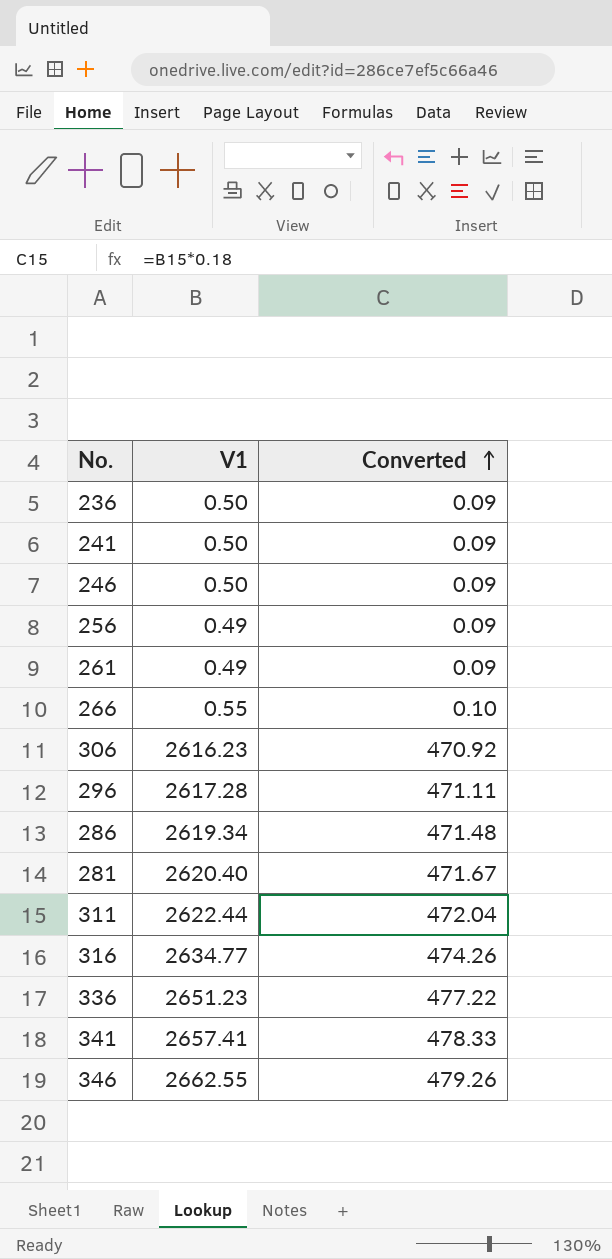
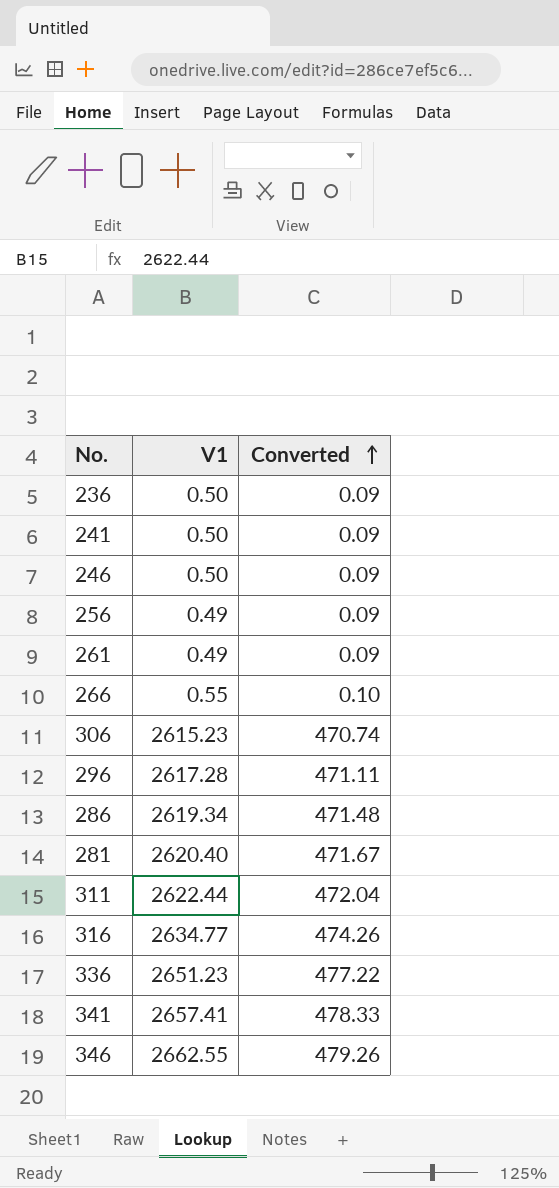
306 | V1: 2616.23 -> 2615.23
306 | Converted: 470.92 -> 470.74

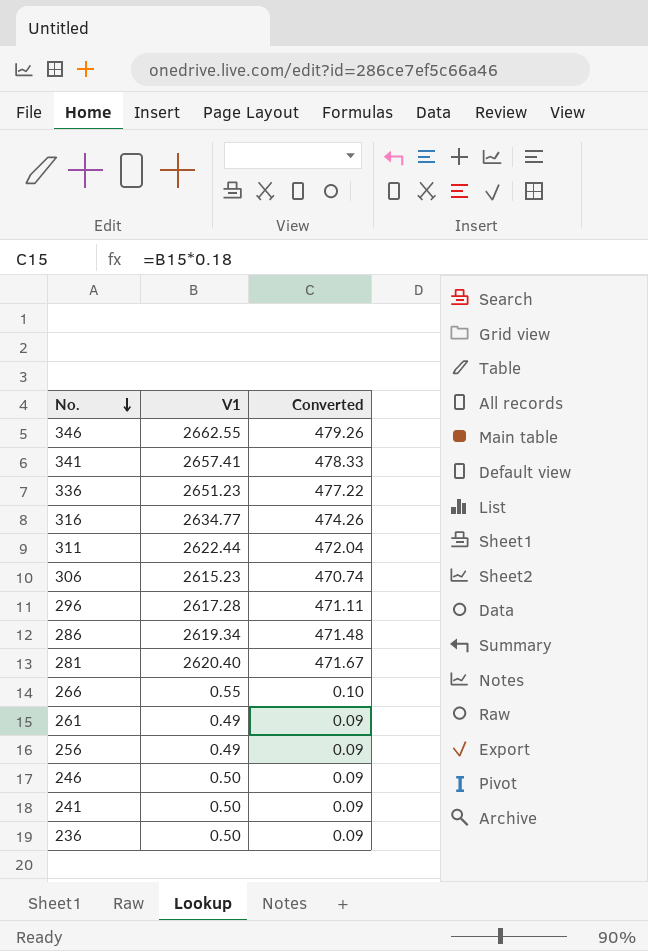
row order: Converted ascending -> No. descending

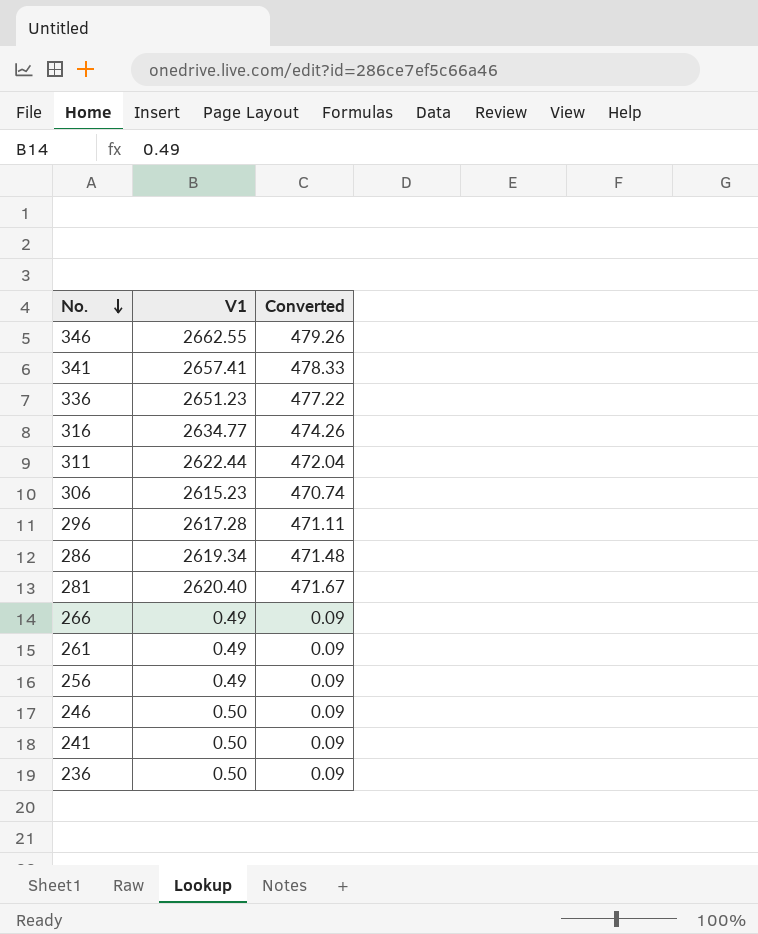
266 | V1: 0.55 -> 0.49
266 | Converted: 0.10 -> 0.09

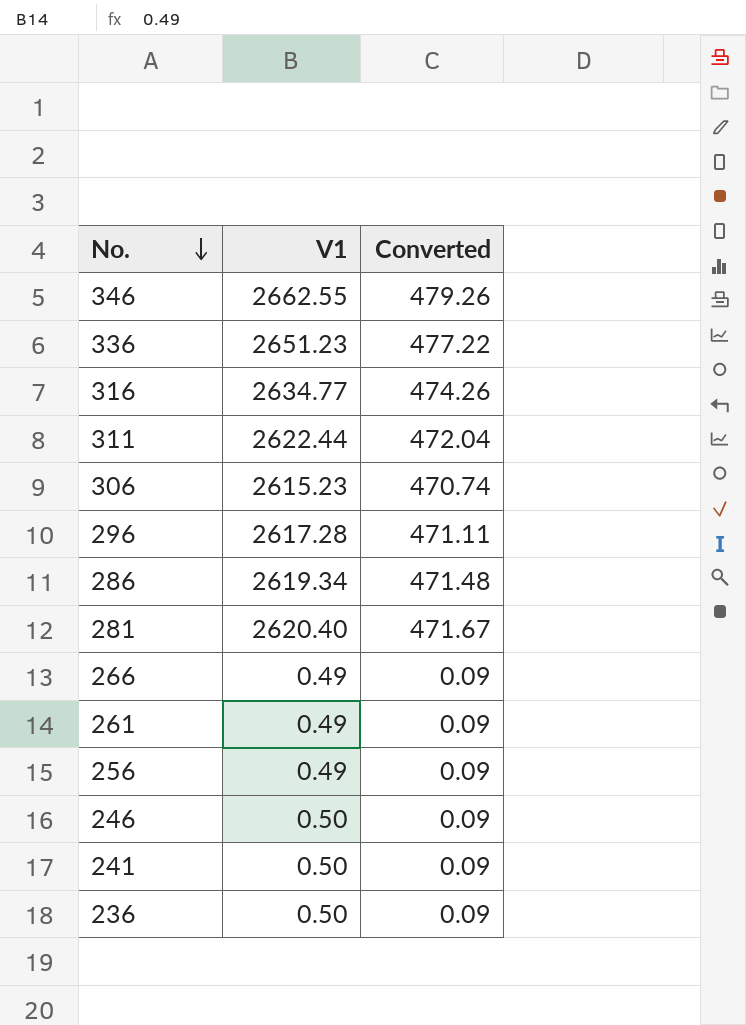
row 341: 2657.41 | 478.33 -> none

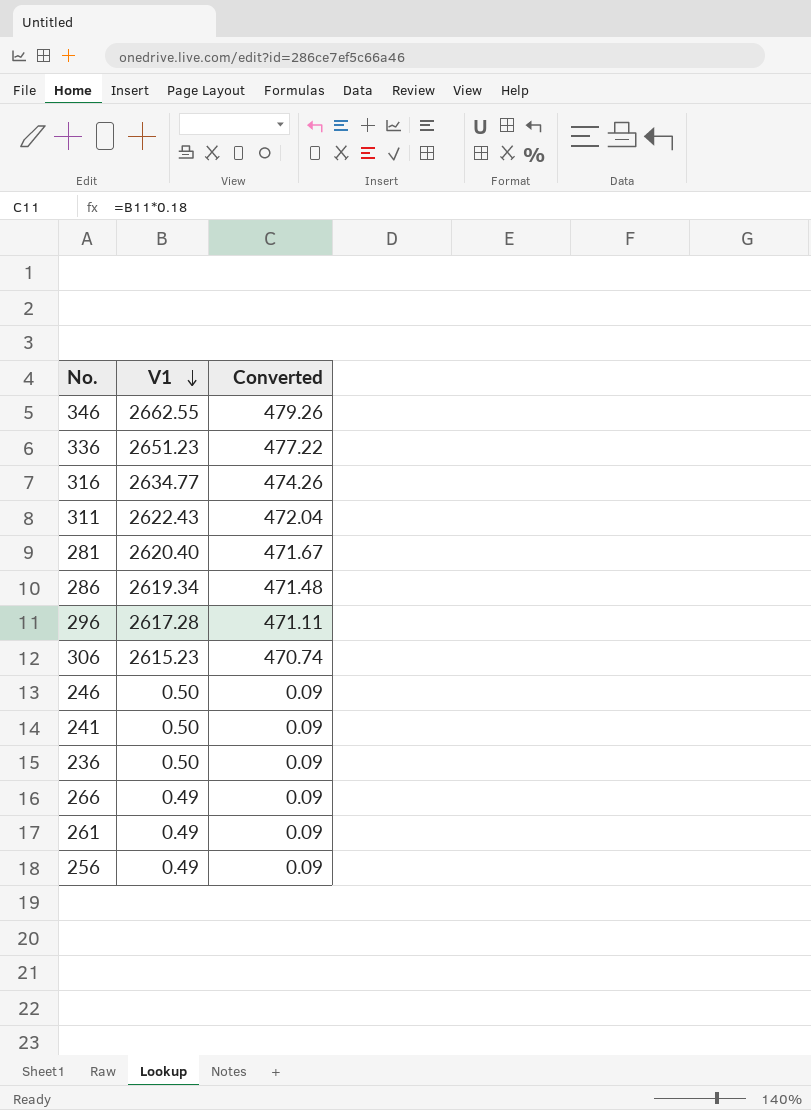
row order: No. descending -> V1 descending
311 | V1: 2622.44 -> 2622.43

